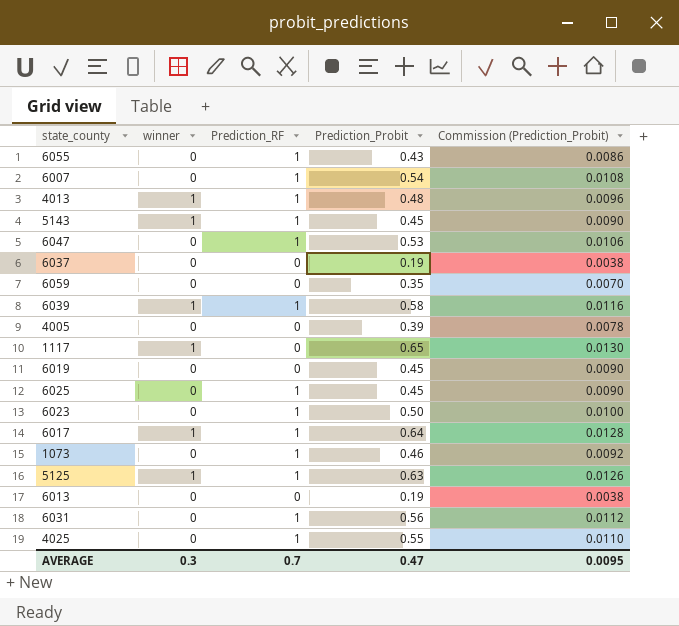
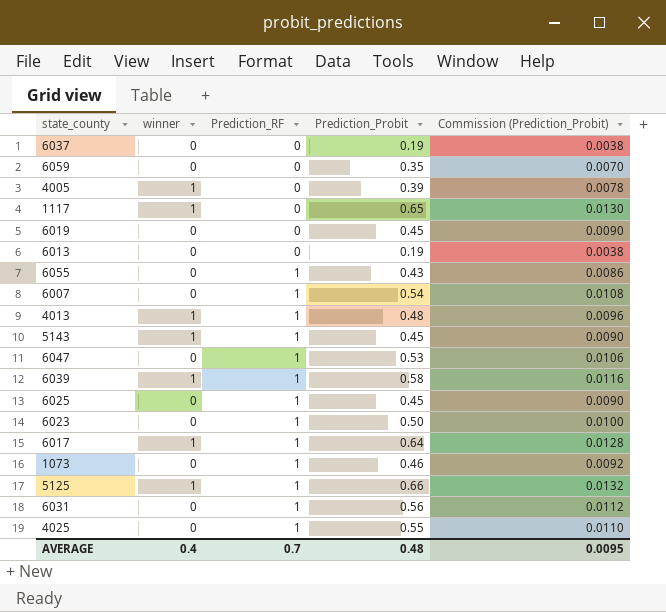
row order: none -> Prediction_RF ascending
4005 | winner: 0 -> 1
5125 | Prediction_Probit: 0.63 -> 0.66
5125 | Commission (Prediction_Probit): 0.0126 -> 0.0132
AVERAGE | winner: 0.3 -> 0.4
AVERAGE | Prediction_Probit: 0.47 -> 0.48

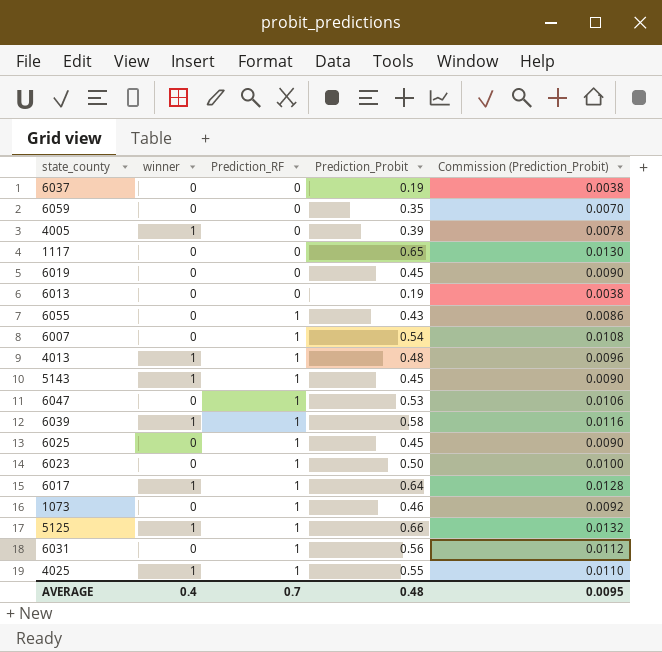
1117 | winner: 1 -> 0
4025 | winner: 0 -> 1

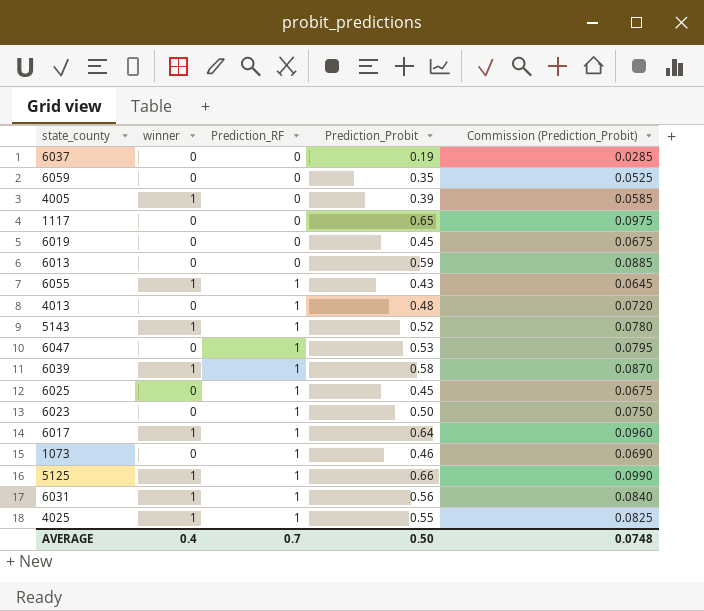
column Commission (Prediction_Probit) | formula: [Prediction_Probit] * 0.02 -> [Prediction_Probit] * 0.15
row 6007: 0 | 1 | 0.54 | 0.0108 -> none
6013 | Prediction_Probit: 0.19 -> 0.59
6055 | winner: 0 -> 1
4013 | winner: 1 -> 0
5143 | Prediction_Probit: 0.45 -> 0.52
6031 | winner: 0 -> 1
AVERAGE | Prediction_Probit: 0.48 -> 0.50
AVERAGE | Commission (Prediction_Probit): 0.0095 -> 0.0748

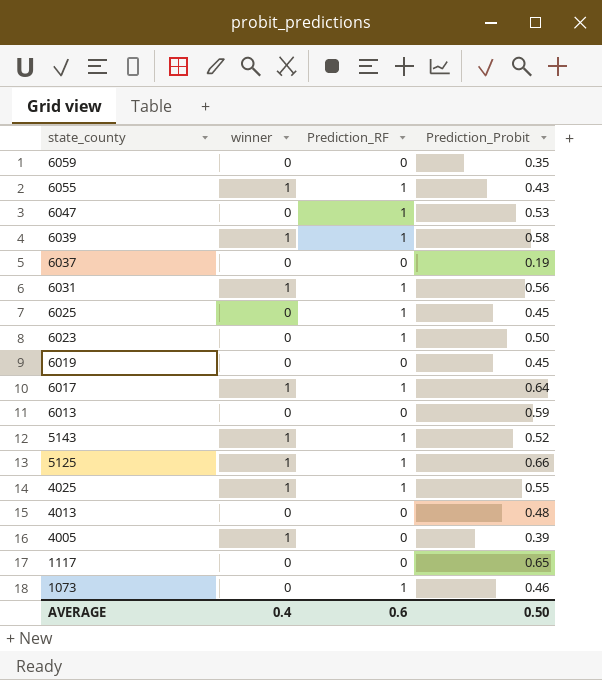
row order: Prediction_RF ascending -> state_county descending
column Commission (Prediction_Probit) | formula: [Prediction_Probit] * 0.15 -> none
4013 | Prediction_RF: 1 -> 0
AVERAGE | Prediction_RF: 0.7 -> 0.6

